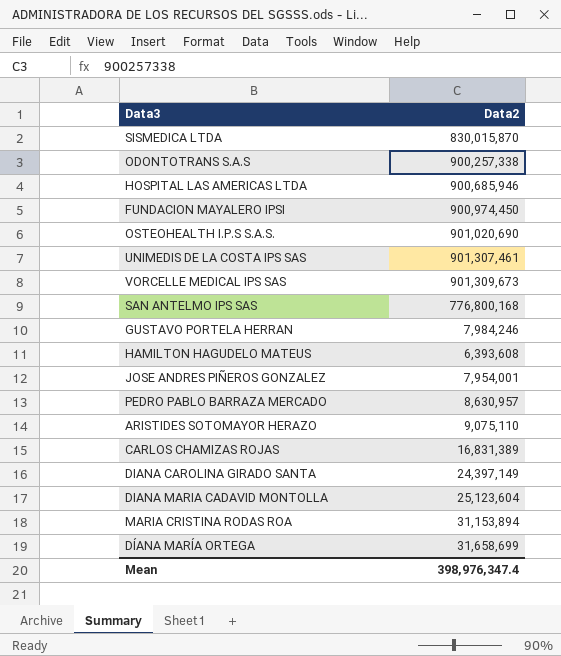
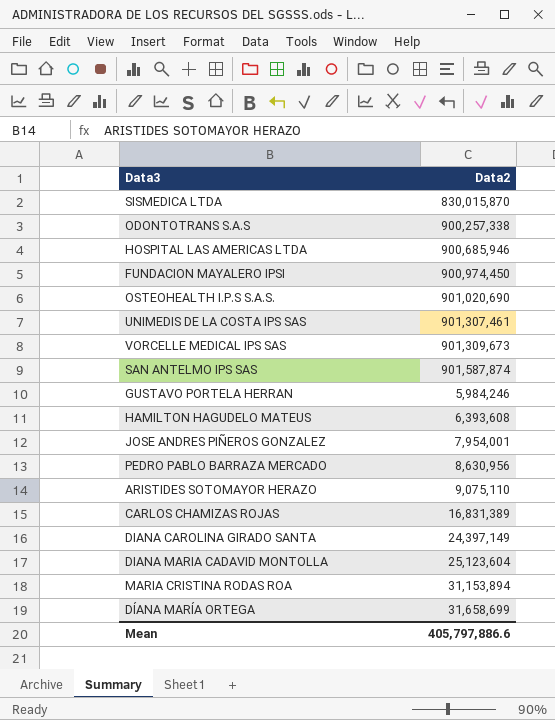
SAN ANTELMO IPS SAS | Data2: 776,800,168 -> 901,587,874
GUSTAVO PORTELA HERRAN | Data2: 7,984,246 -> 5,984,246
PEDRO PABLO BARRAZA MERCADO | Data2: 8,630,957 -> 8,630,956
Mean | Data2: 398,976,347.4 -> 405,797,886.6

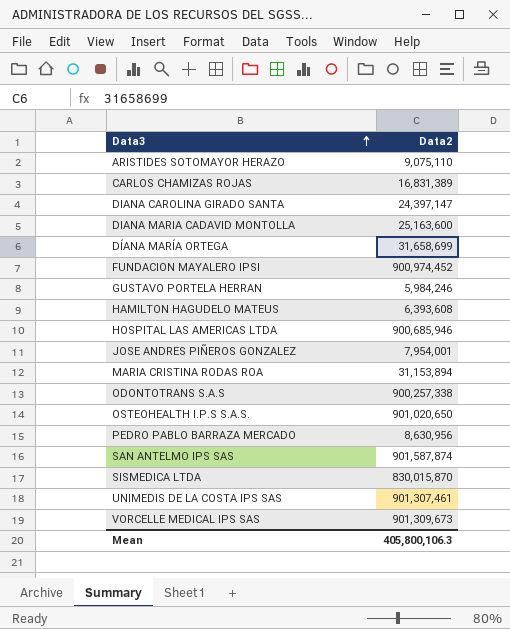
row order: none -> Data3 ascending
DIANA CAROLINA GIRADO SANTA | Data2: 24,397,149 -> 24,397,147
DIANA MARIA CADAVID MONTOLLA | Data2: 25,123,604 -> 25,163,600
FUNDACION MAYALERO IPSI | Data2: 900,974,450 -> 900,974,452
OSTEOHEALTH I.P.S S.A.S. | Data2: 901,020,690 -> 901,020,650
Mean | Data2: 405,797,886.6 -> 405,800,106.3

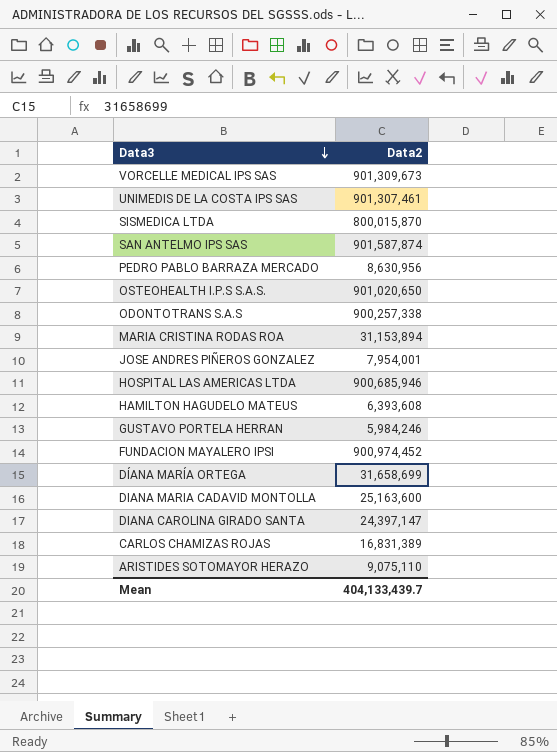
row order: Data3 ascending -> Data3 descending
SISMEDICA LTDA | Data2: 830,015,870 -> 800,015,870
Mean | Data2: 405,800,106.3 -> 404,133,439.7

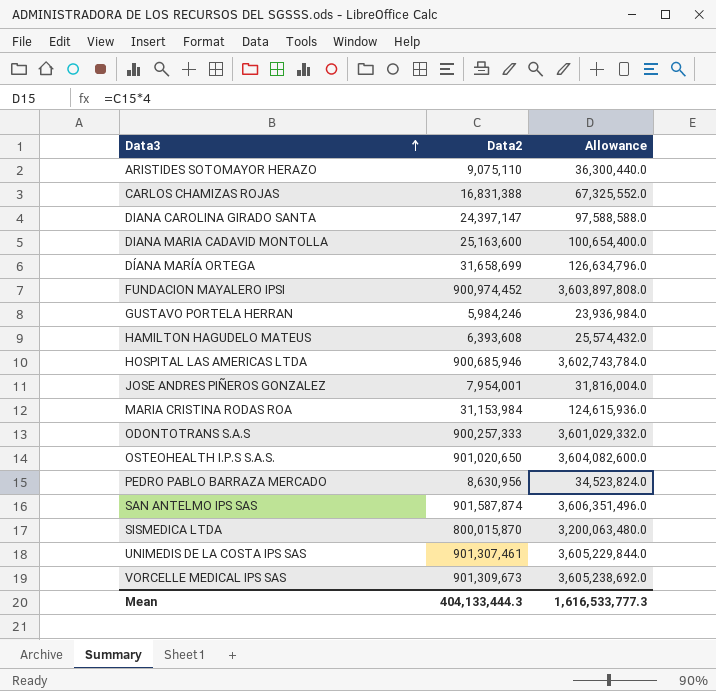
row order: Data3 descending -> Data3 ascending
column Allowance | formula: none -> [Data2] * 4
CARLOS CHAMIZAS ROJAS | Data2: 16,831,389 -> 16,831,388
MARIA CRISTINA RODAS ROA | Data2: 31,153,894 -> 31,153,984
ODONTOTRANS S.A.S | Data2: 900,257,338 -> 900,257,333
Mean | Data2: 404,133,439.7 -> 404,133,444.3

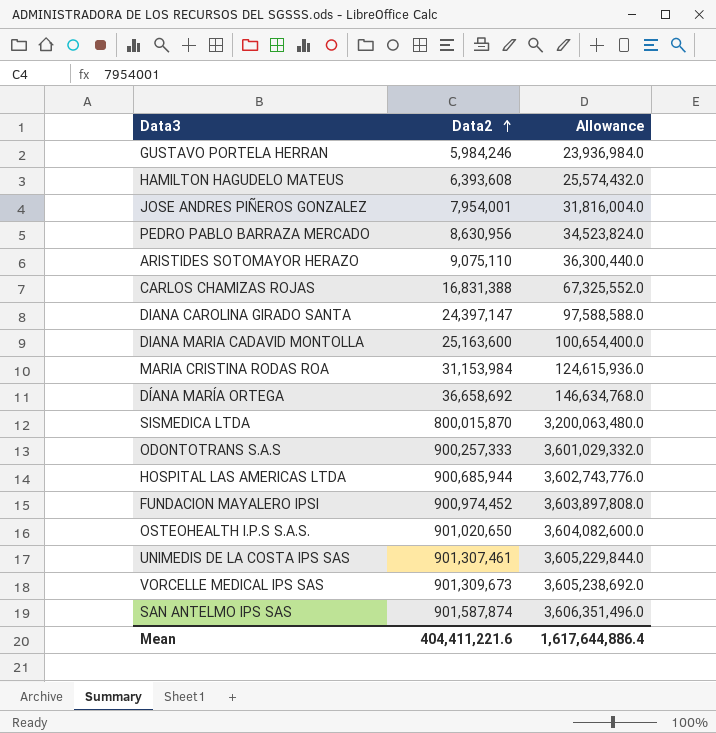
row order: Data3 ascending -> Data2 ascending
DÍANA MARÍA ORTEGA | Data2: 31,658,699 -> 36,658,692
DÍANA MARÍA ORTEGA | Allowance: 126,634,796.0 -> 146,634,768.0
HOSPITAL LAS AMERICAS LTDA | Data2: 900,685,946 -> 900,685,944
HOSPITAL LAS AMERICAS LTDA | Allowance: 3,602,743,784.0 -> 3,602,743,776.0
Mean | Data2: 404,133,444.3 -> 404,411,221.6
Mean | Allowance: 1,616,533,777.3 -> 1,617,644,886.4

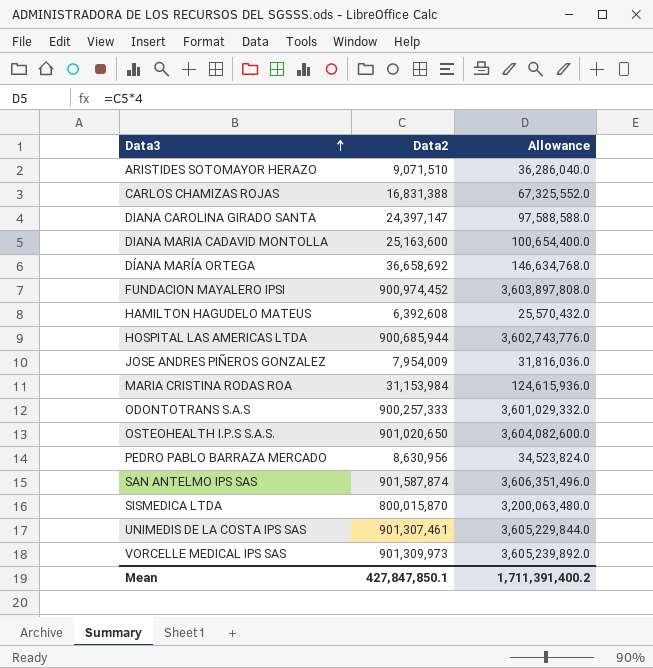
row order: Data2 ascending -> Data3 ascending
row GUSTAVO PORTELA HERRAN: 5,984,246 | 23,936,984.0 -> none
ARISTIDES SOTOMAYOR HERAZO | Data2: 9,075,110 -> 9,071,510
ARISTIDES SOTOMAYOR HERAZO | Allowance: 36,300,440.0 -> 36,286,040.0
HAMILTON HAGUDELO MATEUS | Data2: 6,393,608 -> 6,392,608
HAMILTON HAGUDELO MATEUS | Allowance: 25,574,432.0 -> 25,570,432.0
JOSE ANDRES PIÑEROS GONZALEZ | Data2: 7,954,001 -> 7,954,009
JOSE ANDRES PIÑEROS GONZALEZ | Allowance: 31,816,004.0 -> 31,816,036.0
VORCELLE MEDICAL IPS SAS | Data2: 901,309,673 -> 901,309,973
VORCELLE MEDICAL IPS SAS | Allowance: 3,605,238,692.0 -> 3,605,239,892.0
Mean | Data2: 404,411,221.6 -> 427,847,850.1
Mean | Allowance: 1,617,644,886.4 -> 1,711,391,400.2

